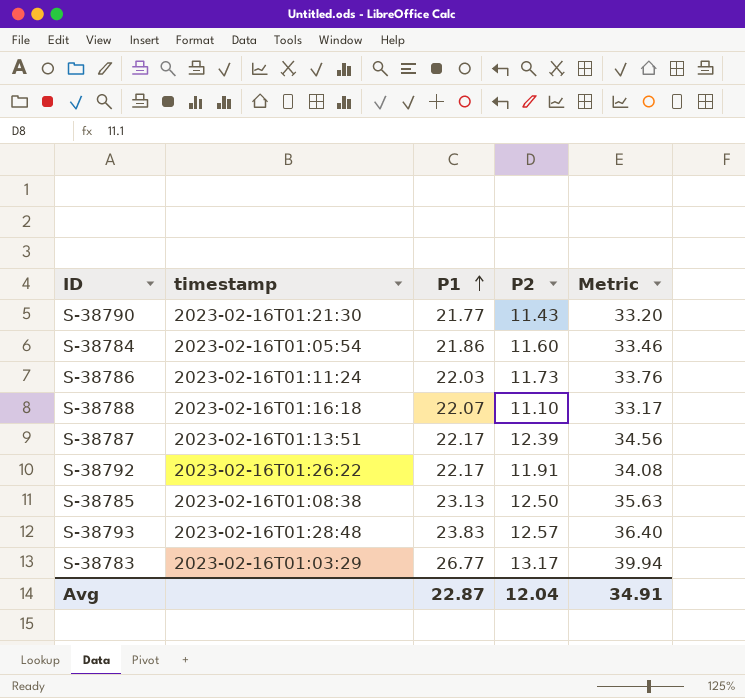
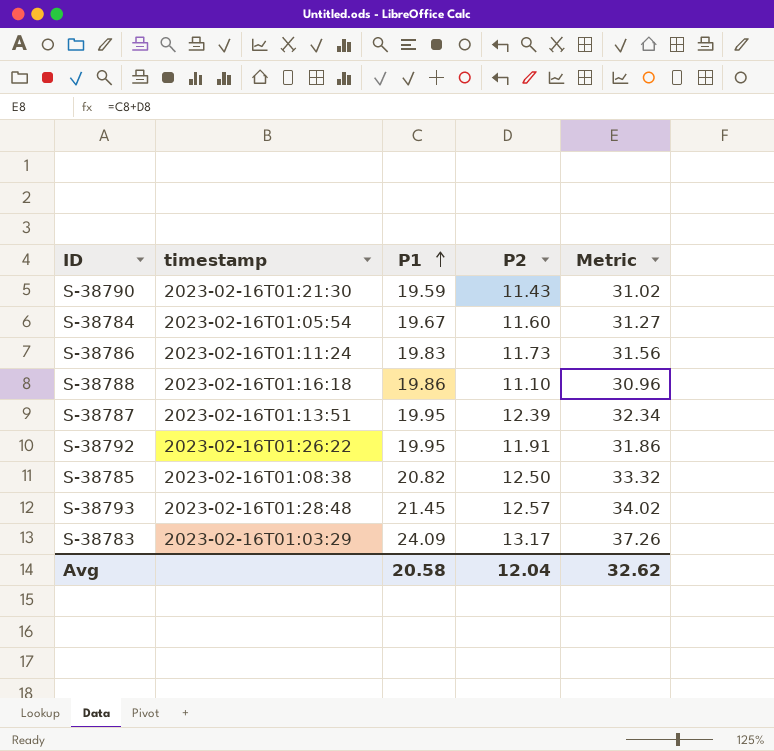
S-38790 | P1: 21.77 -> 19.59
S-38790 | Metric: 33.20 -> 31.02
S-38784 | P1: 21.86 -> 19.67
S-38784 | Metric: 33.46 -> 31.27
S-38786 | P1: 22.03 -> 19.83
S-38786 | Metric: 33.76 -> 31.56
S-38788 | P1: 22.07 -> 19.86
S-38788 | Metric: 33.17 -> 30.96
S-38787 | P1: 22.17 -> 19.95
S-38787 | Metric: 34.56 -> 32.34
S-38792 | P1: 22.17 -> 19.95
S-38792 | Metric: 34.08 -> 31.86
S-38785 | P1: 23.13 -> 20.82
S-38785 | Metric: 35.63 -> 33.32
S-38793 | P1: 23.83 -> 21.45
S-38793 | Metric: 36.40 -> 34.02
S-38783 | P1: 26.77 -> 24.09
S-38783 | Metric: 39.94 -> 37.26
Avg | P1: 22.87 -> 20.58
Avg | Metric: 34.91 -> 32.62

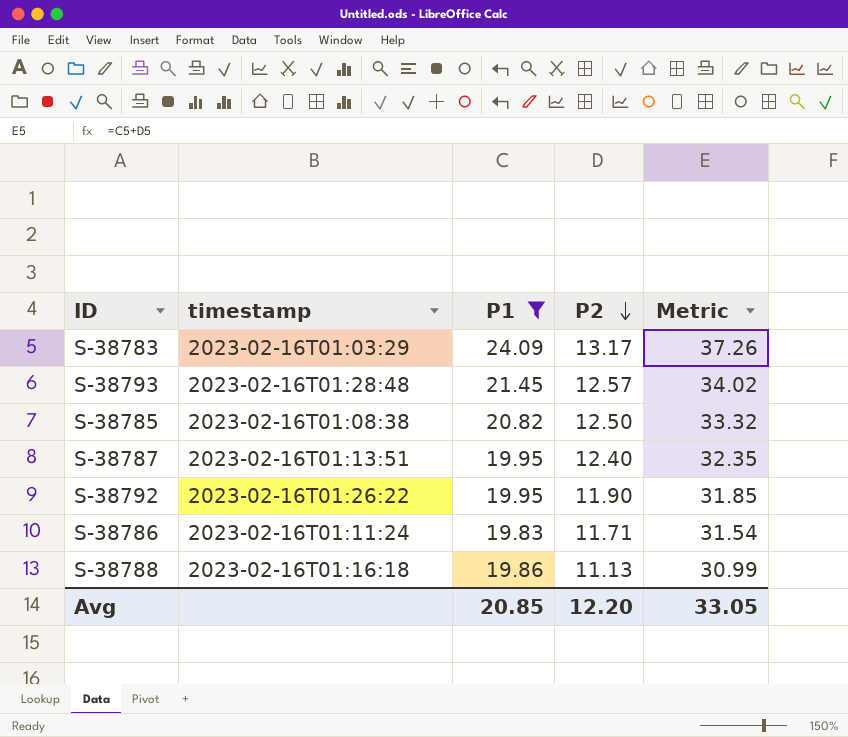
filter: none -> P1 >= 19.83
row order: P1 ascending -> P2 descending
S-38787 | P2: 12.39 -> 12.40
S-38787 | Metric: 32.34 -> 32.35
S-38792 | P2: 11.91 -> 11.90
S-38792 | Metric: 31.86 -> 31.85
S-38786 | P2: 11.73 -> 11.71
S-38786 | Metric: 31.56 -> 31.54
S-38788 | P2: 11.10 -> 11.13
S-38788 | Metric: 30.96 -> 30.99
Avg | P1: 20.58 -> 20.85
Avg | P2: 12.04 -> 12.20
Avg | Metric: 32.62 -> 33.05

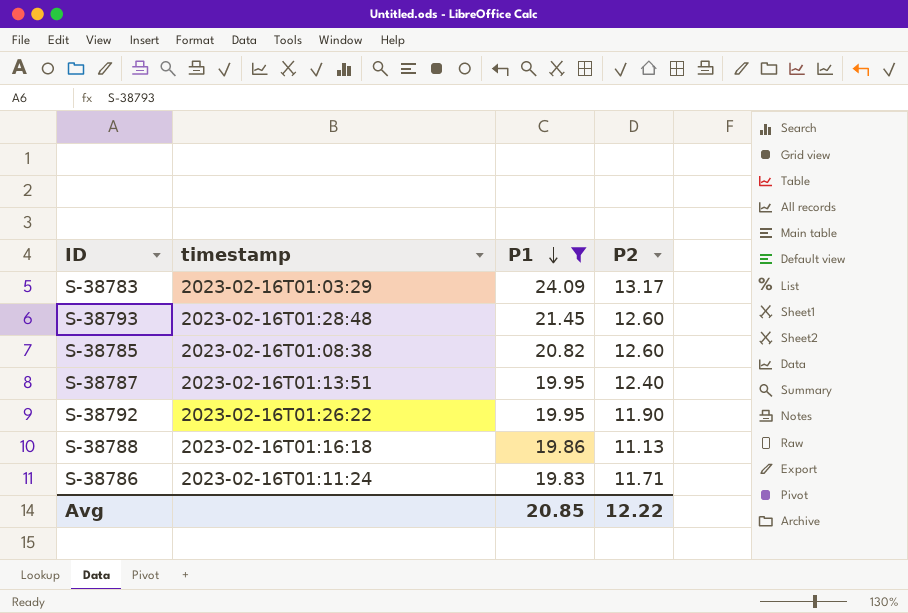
row order: P2 descending -> P1 descending
column Metric | formula: [P1] + [P2] -> none
S-38793 | P2: 12.57 -> 12.60
S-38785 | P2: 12.50 -> 12.60
Avg | P2: 12.20 -> 12.22

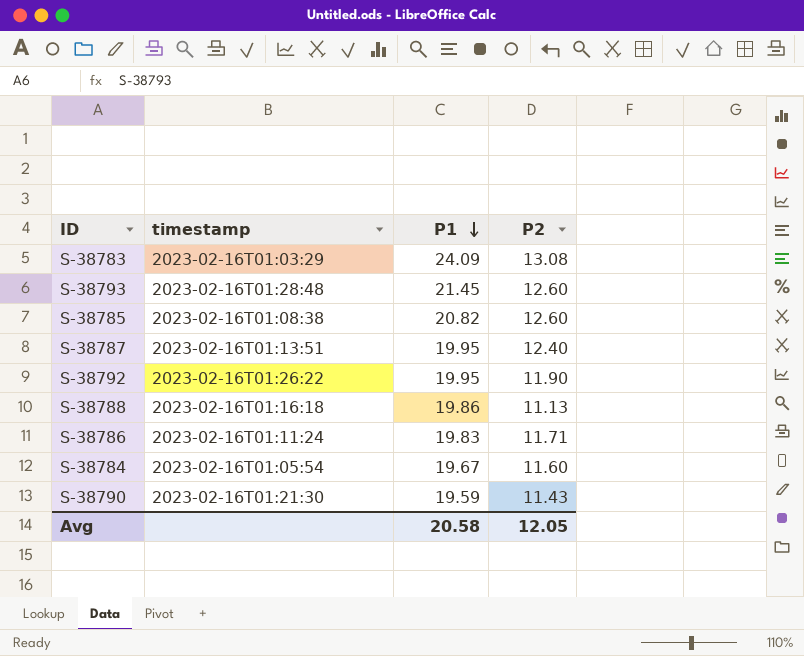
filter: P1 >= 19.83 -> none
S-38783 | P2: 13.17 -> 13.08
Avg | P1: 20.85 -> 20.58
Avg | P2: 12.22 -> 12.05

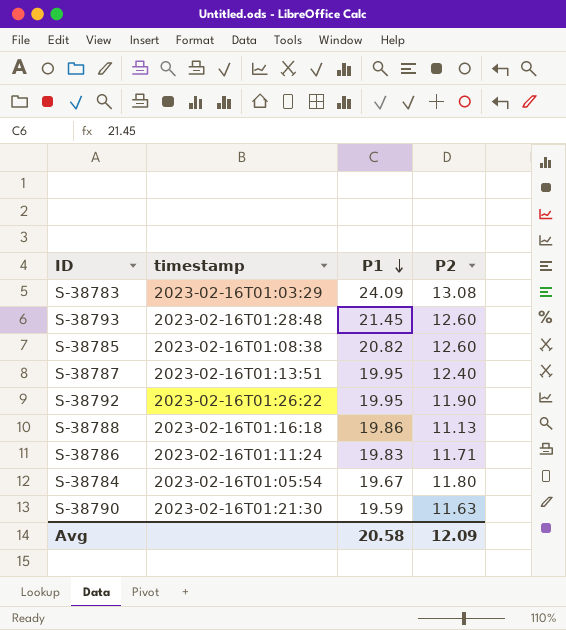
S-38784 | P2: 11.60 -> 11.80
S-38790 | P2: 11.43 -> 11.63
Avg | P2: 12.05 -> 12.09

